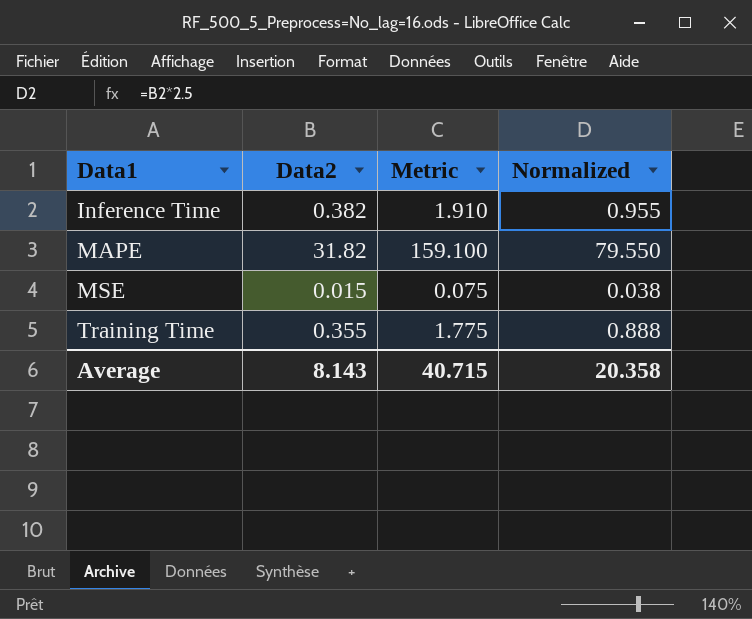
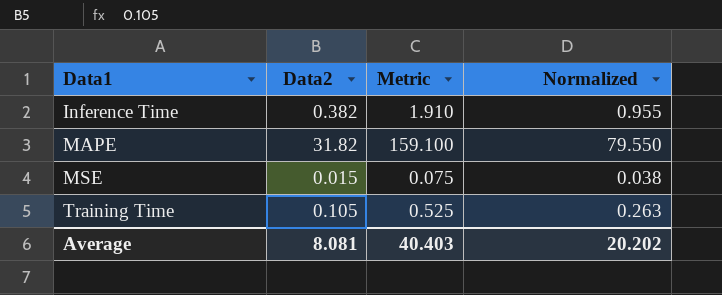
Training Time | Data2: 0.355 -> 0.105
Training Time | Metric: 1.775 -> 0.525
Training Time | Normalized: 0.888 -> 0.263
Average | Data2: 8.143 -> 8.081
Average | Metric: 40.715 -> 40.403
Average | Normalized: 20.358 -> 20.202

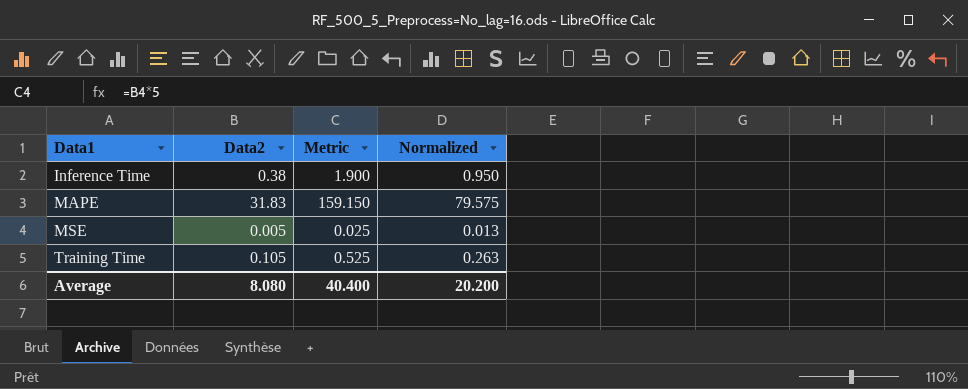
Inference Time | Data2: 0.382 -> 0.38
Inference Time | Metric: 1.910 -> 1.900
Inference Time | Normalized: 0.955 -> 0.950
MAPE | Data2: 31.82 -> 31.83
MAPE | Metric: 159.100 -> 159.150
MAPE | Normalized: 79.550 -> 79.575
MSE | Data2: 0.015 -> 0.005
MSE | Metric: 0.075 -> 0.025
MSE | Normalized: 0.038 -> 0.013
Average | Data2: 8.081 -> 8.080
Average | Metric: 40.403 -> 40.400
Average | Normalized: 20.202 -> 20.200

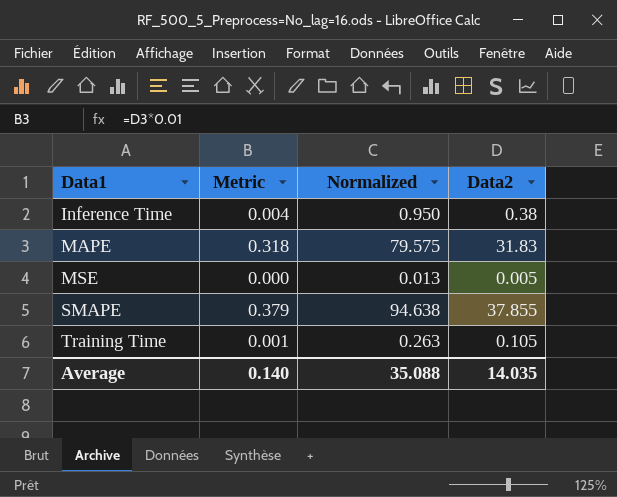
column Metric | formula: [Data2] * 5 -> [Data2] * 0.01
column Data2 | position: 2 -> 4
row SMAPE: none -> 0.379 | 94.638 | 37.855
Average | Metric: 40.400 -> 0.140
Average | Normalized: 20.200 -> 35.088
Average | Data2: 8.080 -> 14.035

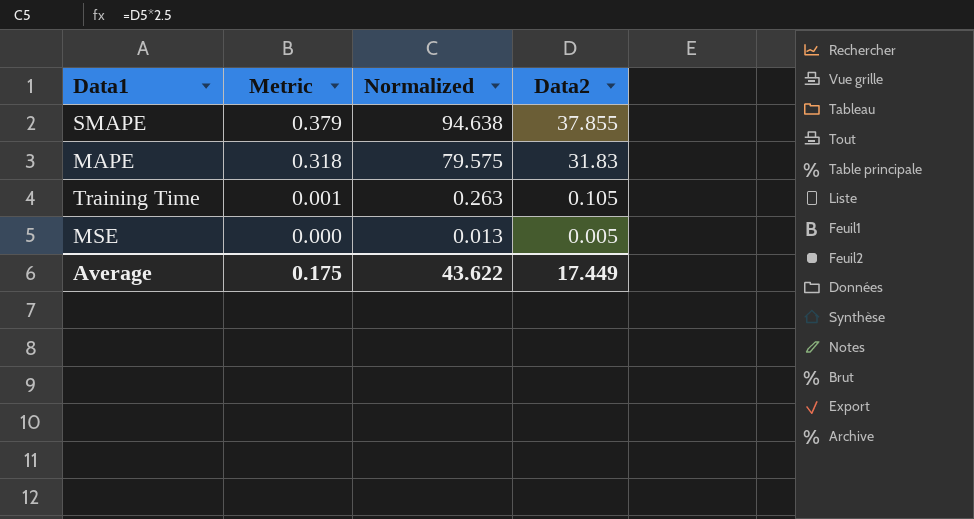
row order: Data1 ascending -> Metric descending
row Inference Time: 0.004 | 0.950 | 0.38 -> none
Average | Metric: 0.140 -> 0.175
Average | Normalized: 35.088 -> 43.622
Average | Data2: 14.035 -> 17.449

